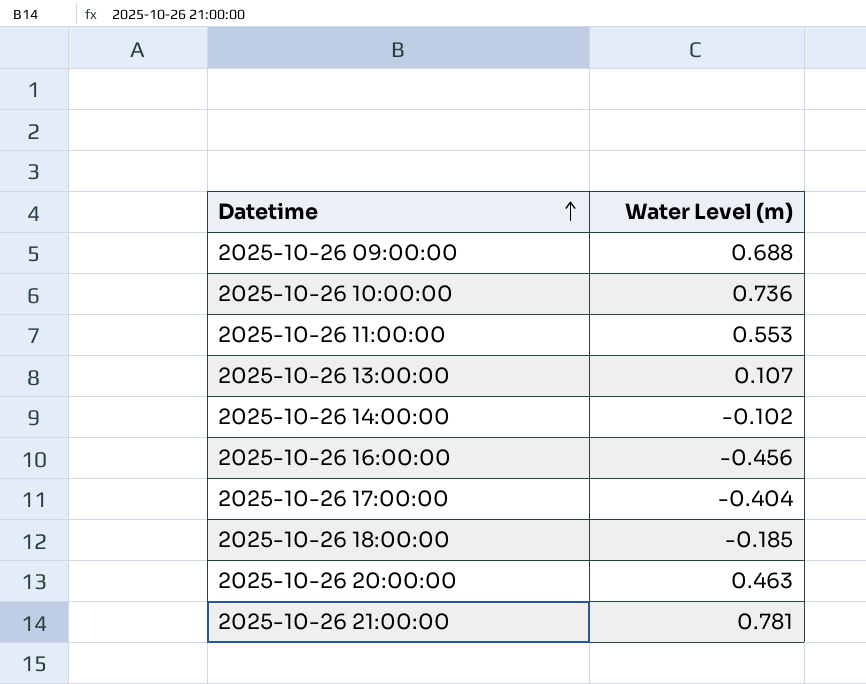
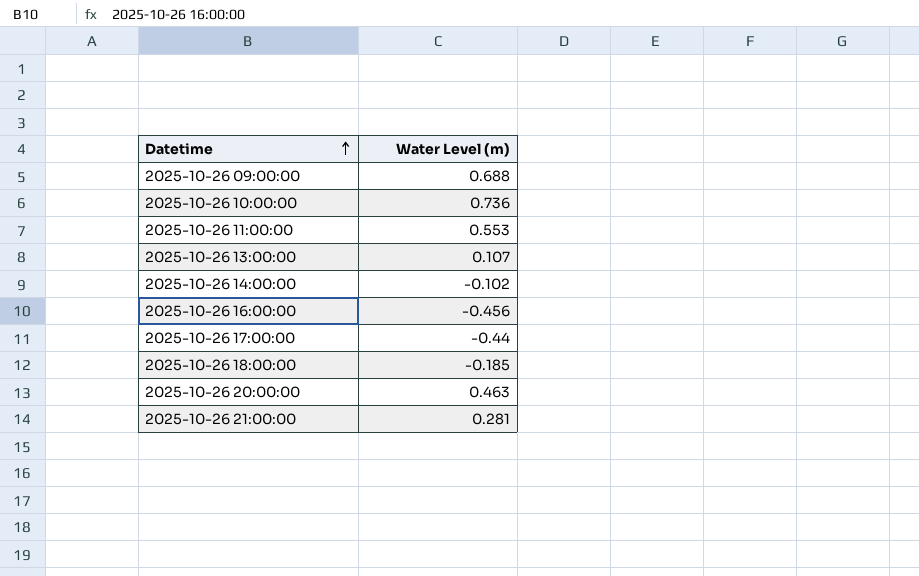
2025-10-26 17:00:00 | Water Level (m): -0.404 -> -0.44
2025-10-26 21:00:00 | Water Level (m): 0.781 -> 0.281

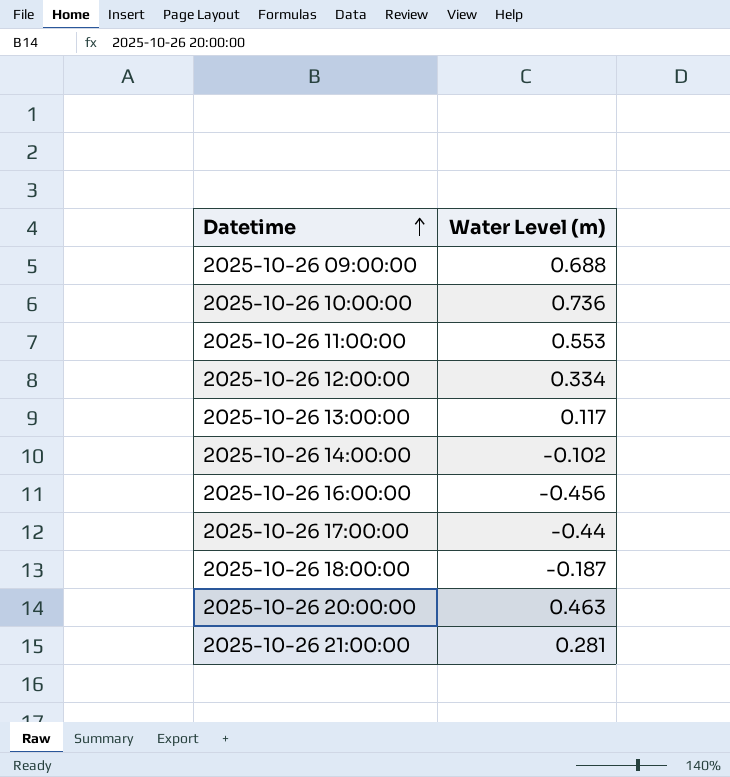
row 2025-10-26 12:00:00: none -> 0.334
2025-10-26 13:00:00 | Water Level (m): 0.107 -> 0.117
2025-10-26 18:00:00 | Water Level (m): -0.185 -> -0.187

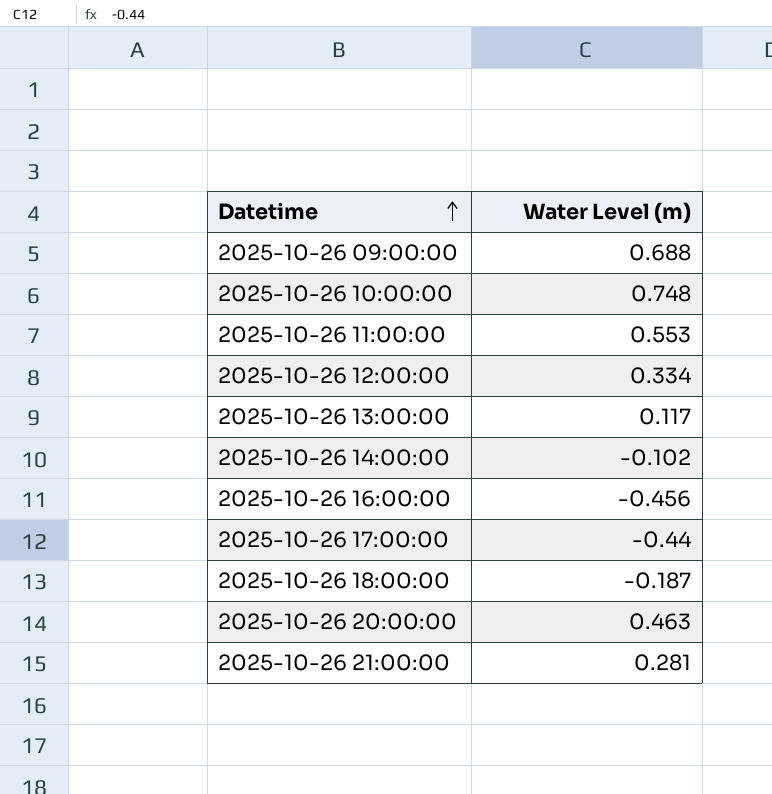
2025-10-26 10:00:00 | Water Level (m): 0.736 -> 0.748

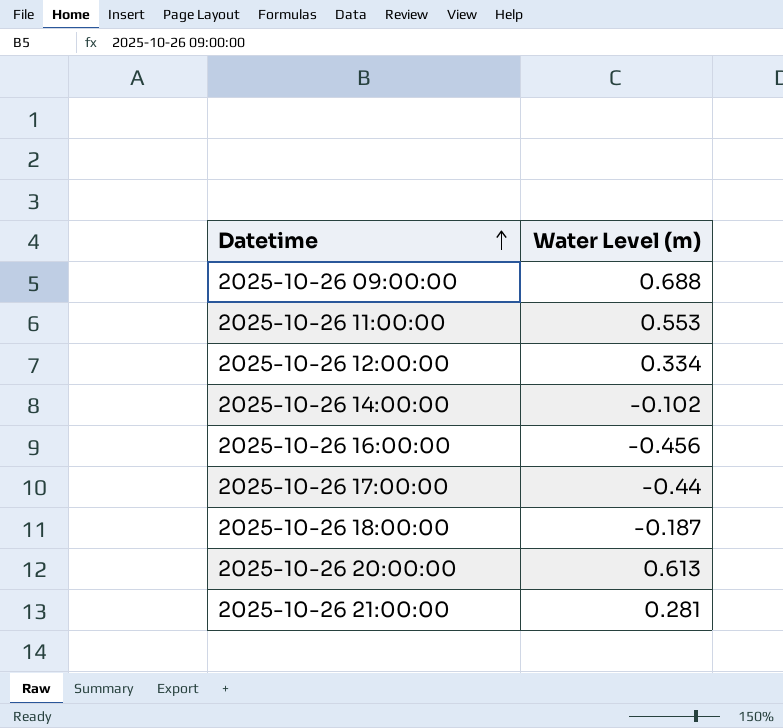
row 2025-10-26 10:00:00: 0.748 -> none
row 2025-10-26 13:00:00: 0.117 -> none
2025-10-26 20:00:00 | Water Level (m): 0.463 -> 0.613

